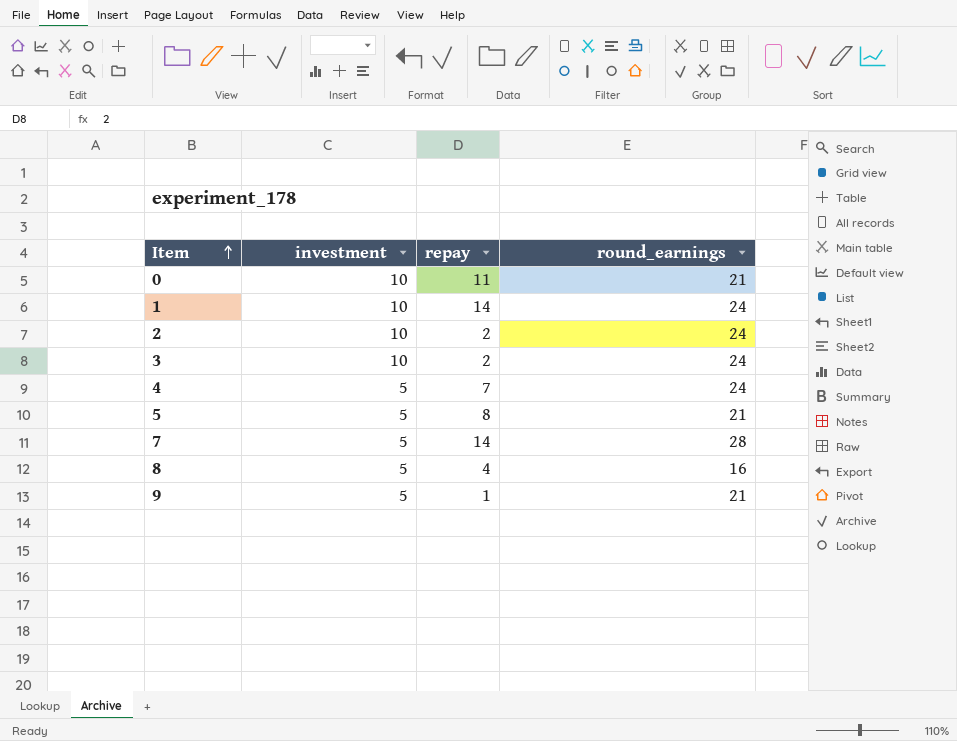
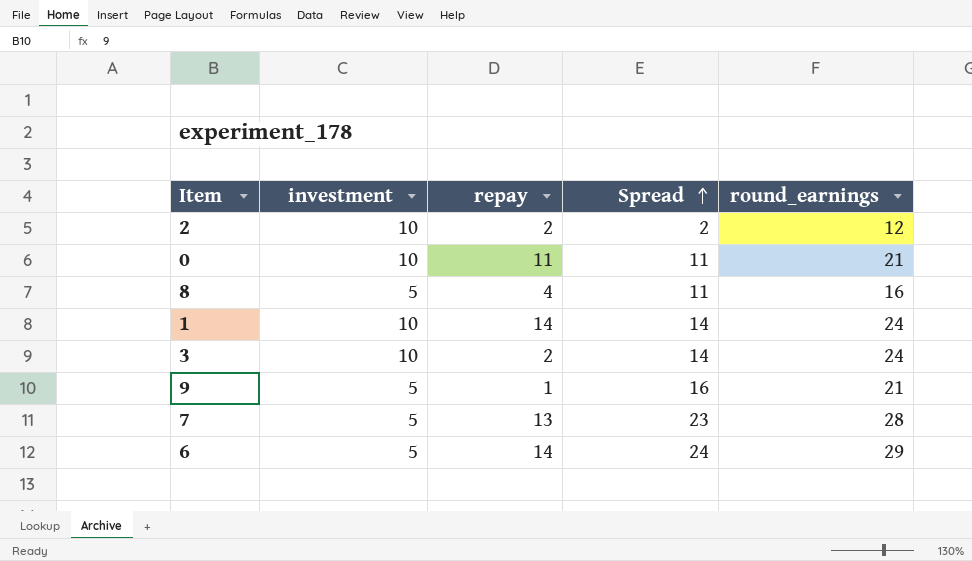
row order: Item ascending -> Spread ascending
column Spread | formula: none -> [round_earnings] - [investment]
row 4: 5 | 7 | 24 -> none
row 5: 5 | 8 | 21 -> none
2 | round_earnings: 24 -> 12
7 | repay: 14 -> 13
row 6: none -> 5 | 14 | 24 | 29

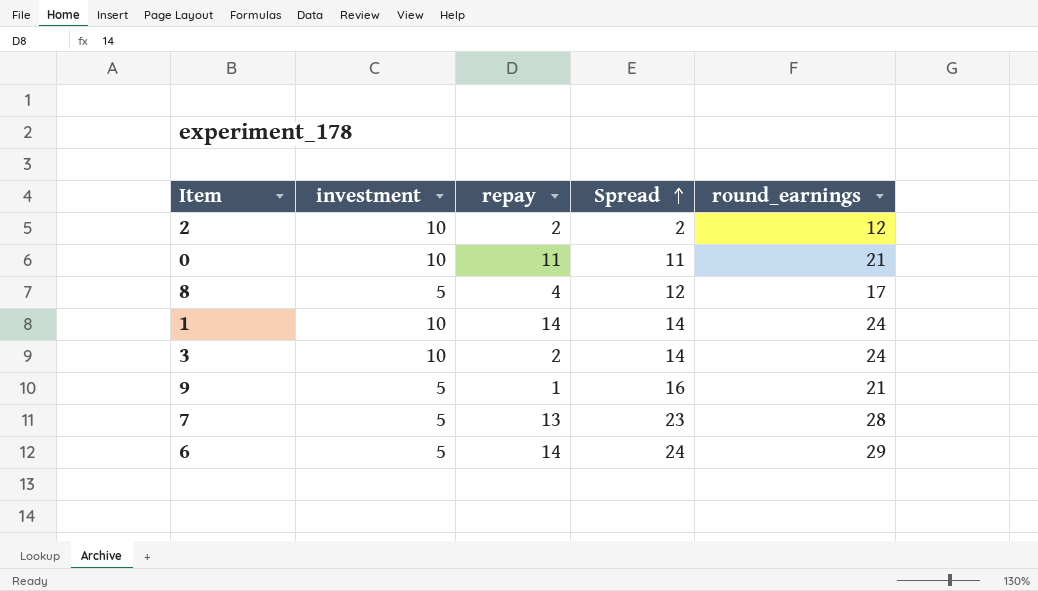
8 | Spread: 11 -> 12
8 | round_earnings: 16 -> 17

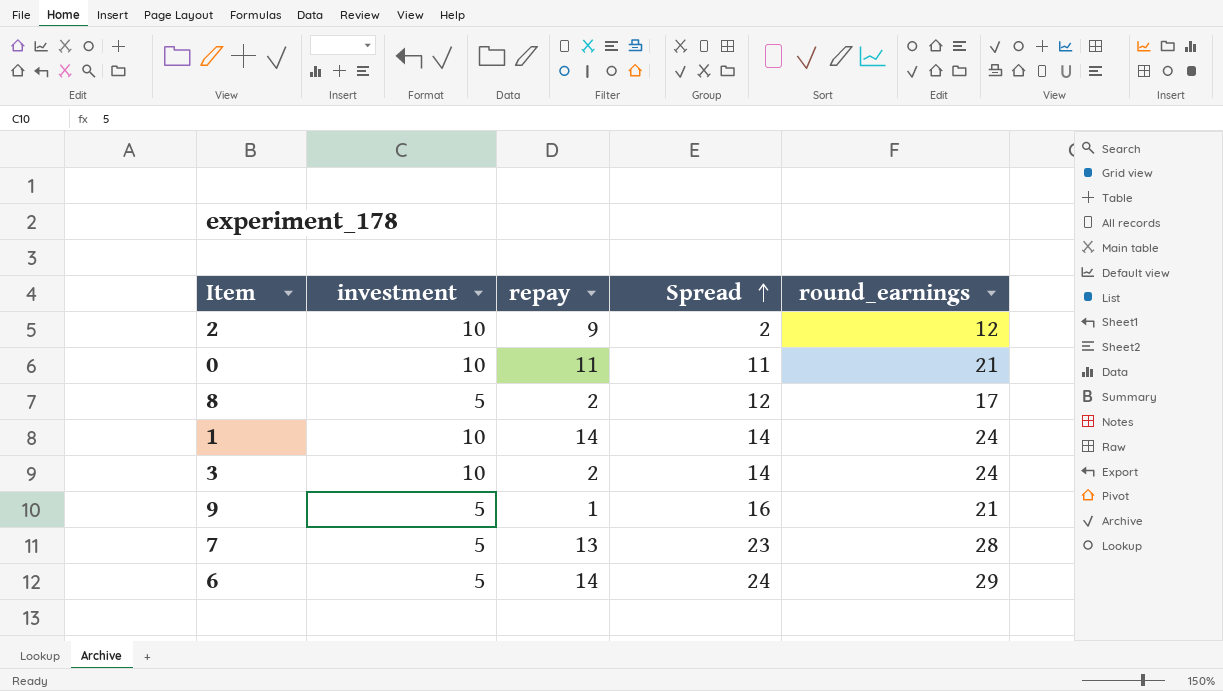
2 | repay: 2 -> 9
8 | repay: 4 -> 2

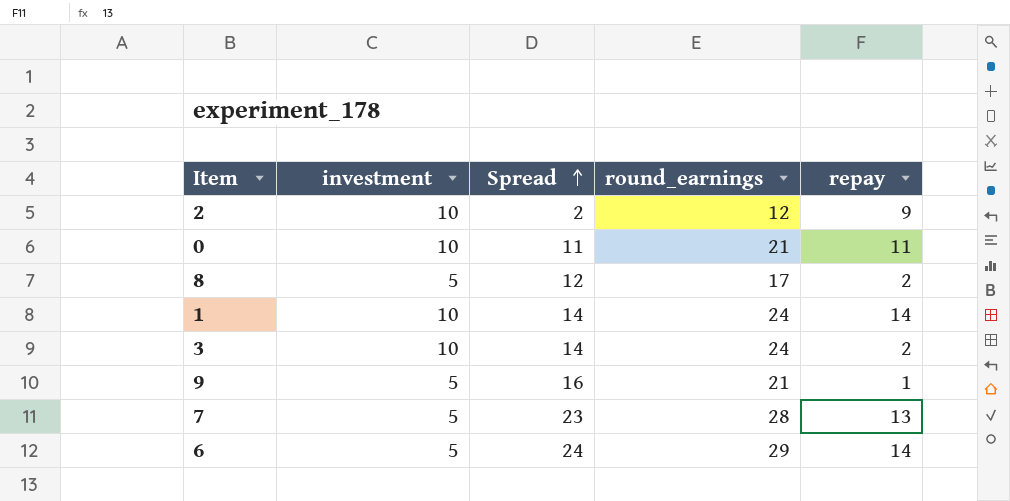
column repay | position: 3 -> 5

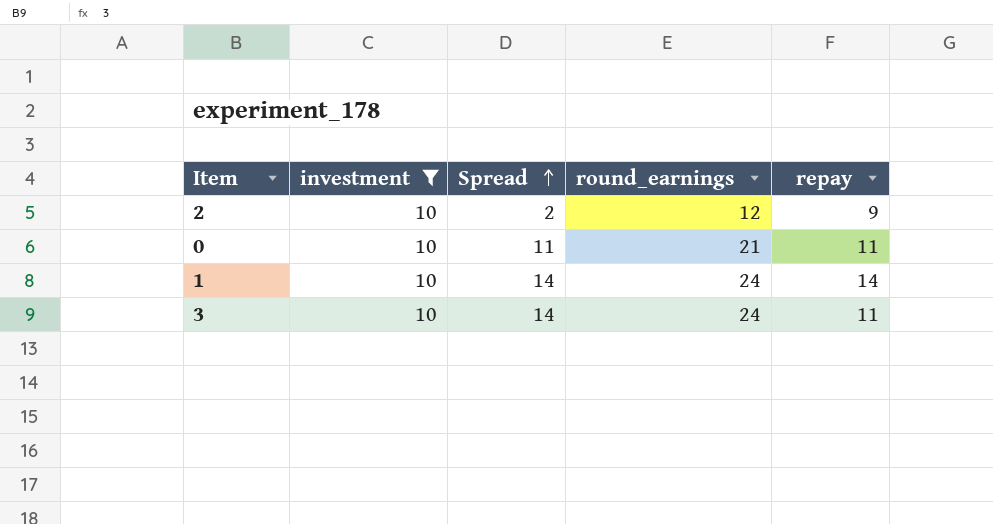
filter: none -> investment = 10
3 | repay: 2 -> 11

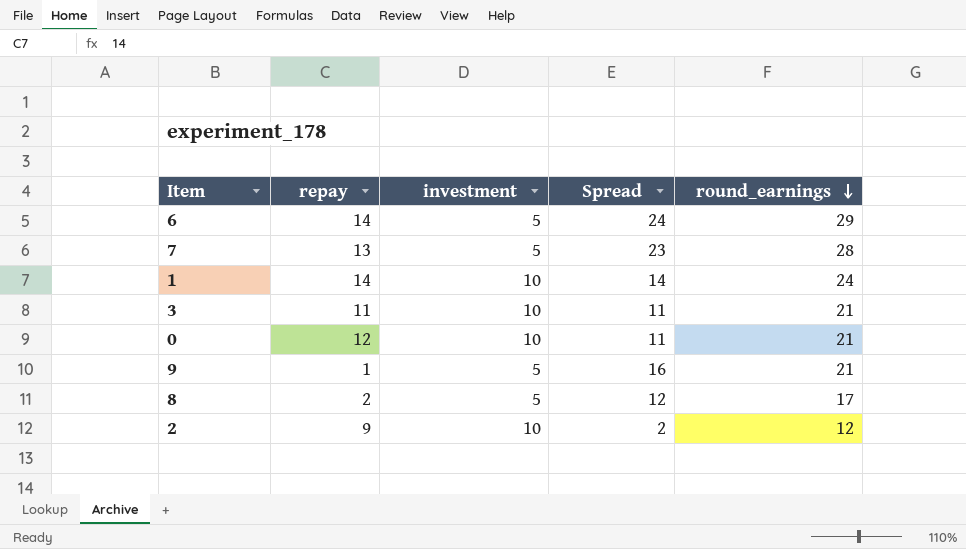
filter: investment = 10 -> none
row order: Spread ascending -> round_earnings descending
column repay | position: 5 -> 2
3 | Spread: 14 -> 11
3 | round_earnings: 24 -> 21
0 | repay: 11 -> 12

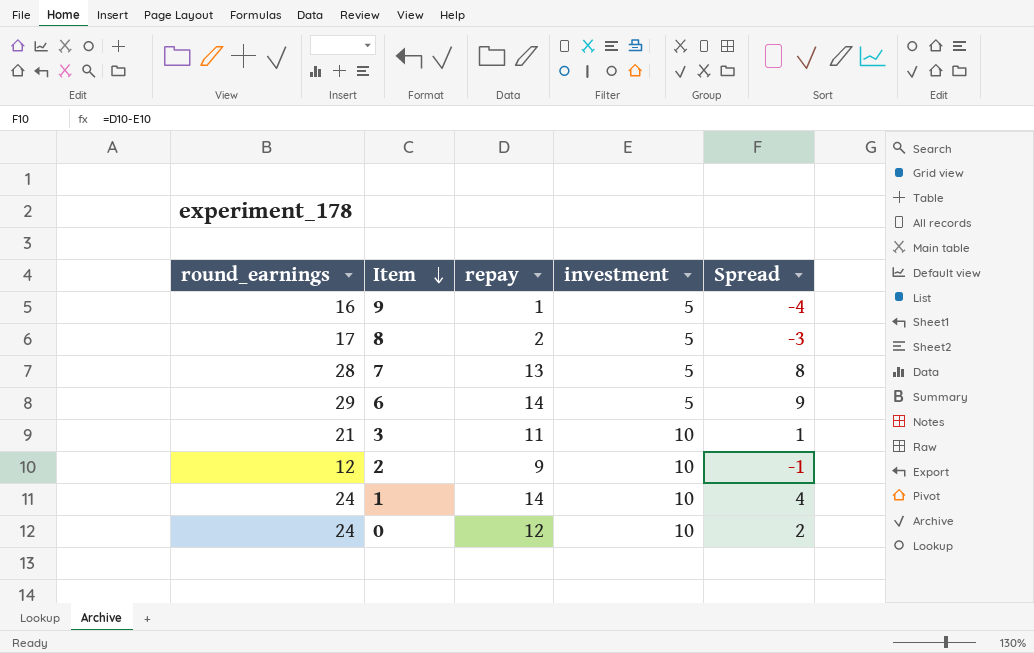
row order: round_earnings descending -> Item descending
column round_earnings | position: 5 -> 1
column Spread | formula: [round_earnings] - [investment] -> [repay] - [investment]
9 | round_earnings: 21 -> 16
0 | round_earnings: 21 -> 24

